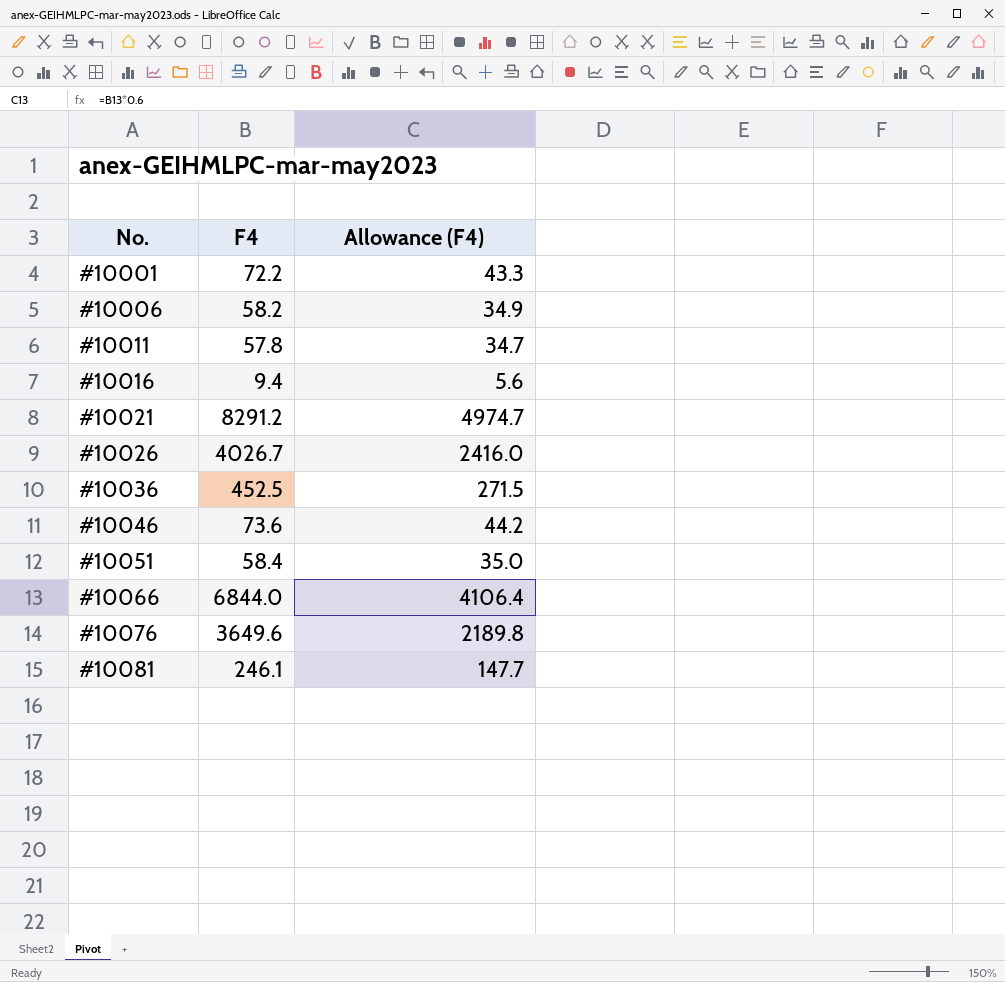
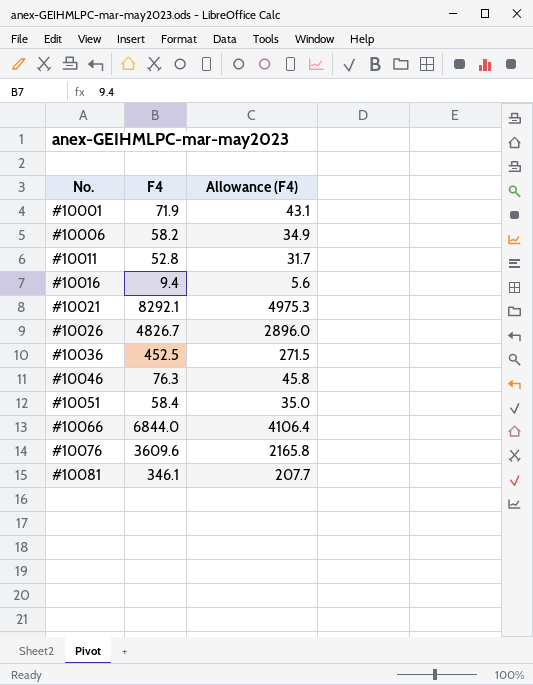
#10001 | F4: 72.2 -> 71.9
#10001 | Allowance (F4): 43.3 -> 43.1
#10011 | F4: 57.8 -> 52.8
#10011 | Allowance (F4): 34.7 -> 31.7
#10021 | F4: 8291.2 -> 8292.1
#10021 | Allowance (F4): 4974.7 -> 4975.3
#10026 | F4: 4026.7 -> 4826.7
#10026 | Allowance (F4): 2416.0 -> 2896.0
#10046 | F4: 73.6 -> 76.3
#10046 | Allowance (F4): 44.2 -> 45.8
#10076 | F4: 3649.6 -> 3609.6
#10076 | Allowance (F4): 2189.8 -> 2165.8
#10081 | F4: 246.1 -> 346.1
#10081 | Allowance (F4): 147.7 -> 207.7

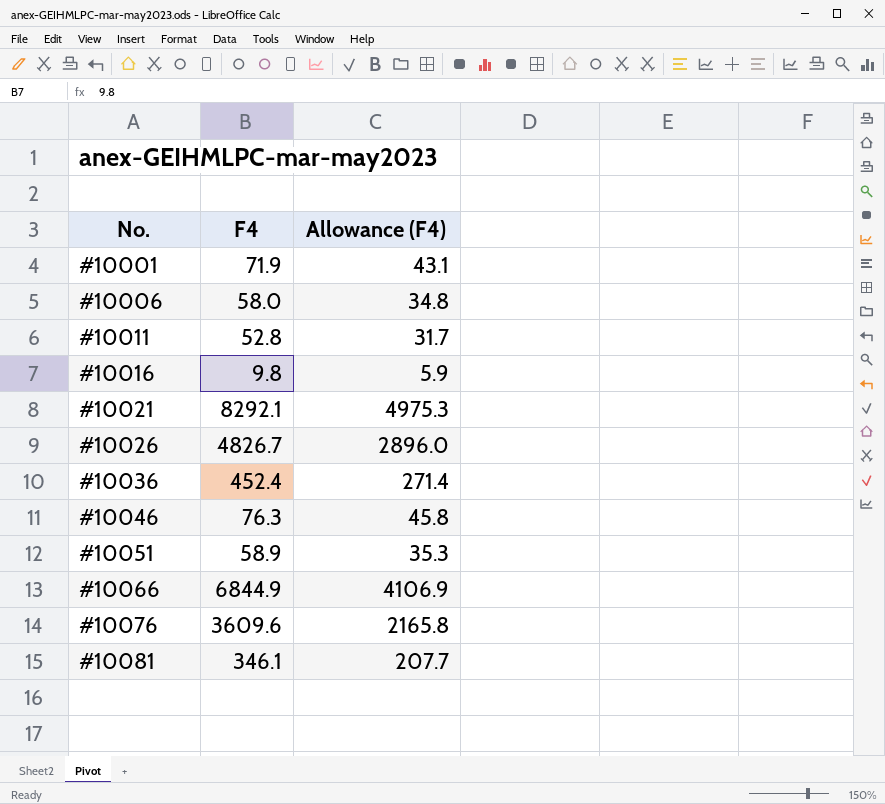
#10006 | F4: 58.2 -> 58.0
#10006 | Allowance (F4): 34.9 -> 34.8
#10016 | F4: 9.4 -> 9.8
#10016 | Allowance (F4): 5.6 -> 5.9
#10036 | F4: 452.5 -> 452.4
#10036 | Allowance (F4): 271.5 -> 271.4
#10051 | F4: 58.4 -> 58.9
#10051 | Allowance (F4): 35.0 -> 35.3
#10066 | F4: 6844.0 -> 6844.9
#10066 | Allowance (F4): 4106.4 -> 4106.9

